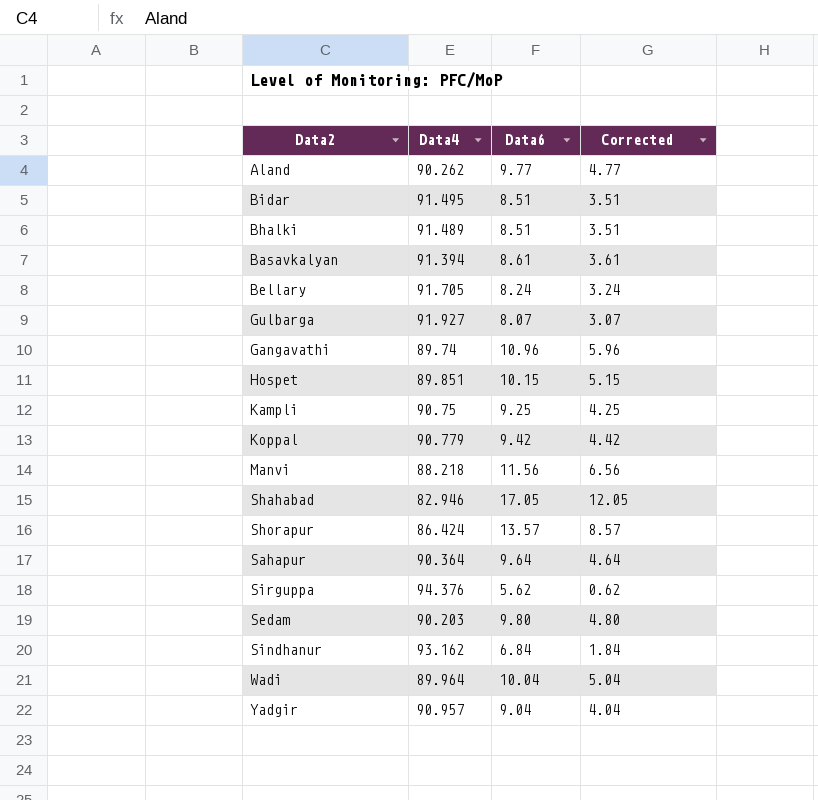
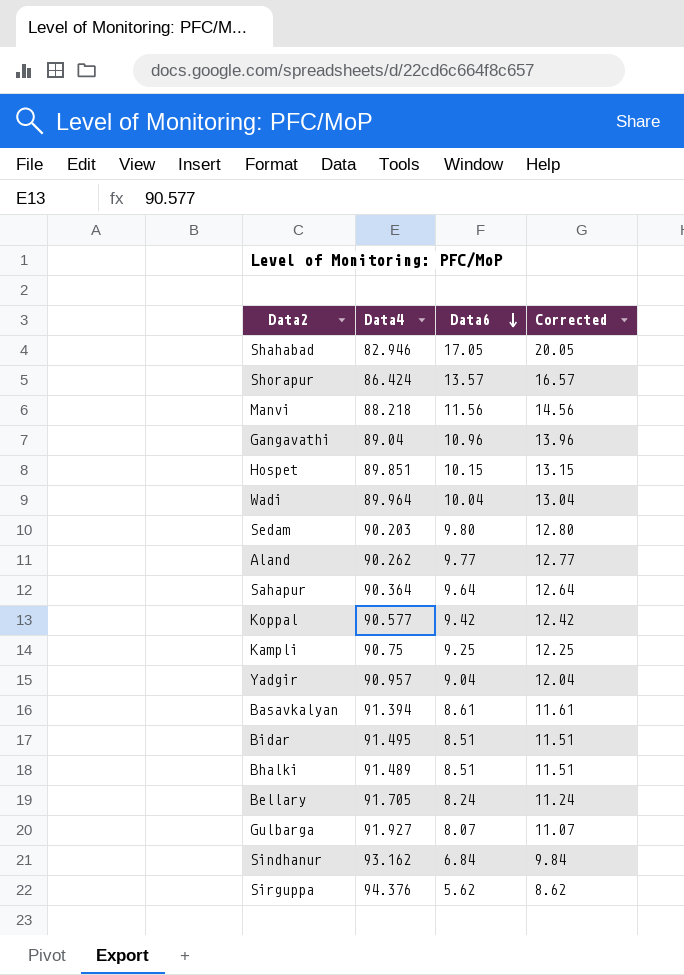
row order: none -> Data6 descending
column Corrected | formula: [Data6] - 5 -> [Data6] + 3
Gangavathi | Data4: 89.74 -> 89.04
Koppal | Data4: 90.779 -> 90.577

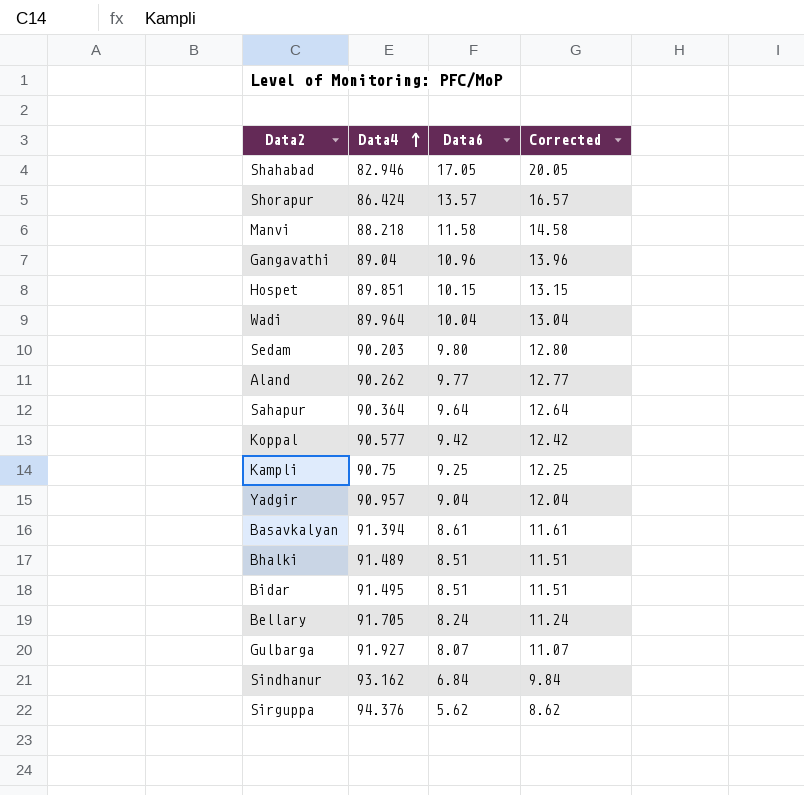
row order: Data6 descending -> Data4 ascending
Manvi | Data6: 11.56 -> 11.58
Manvi | Corrected: 14.56 -> 14.58

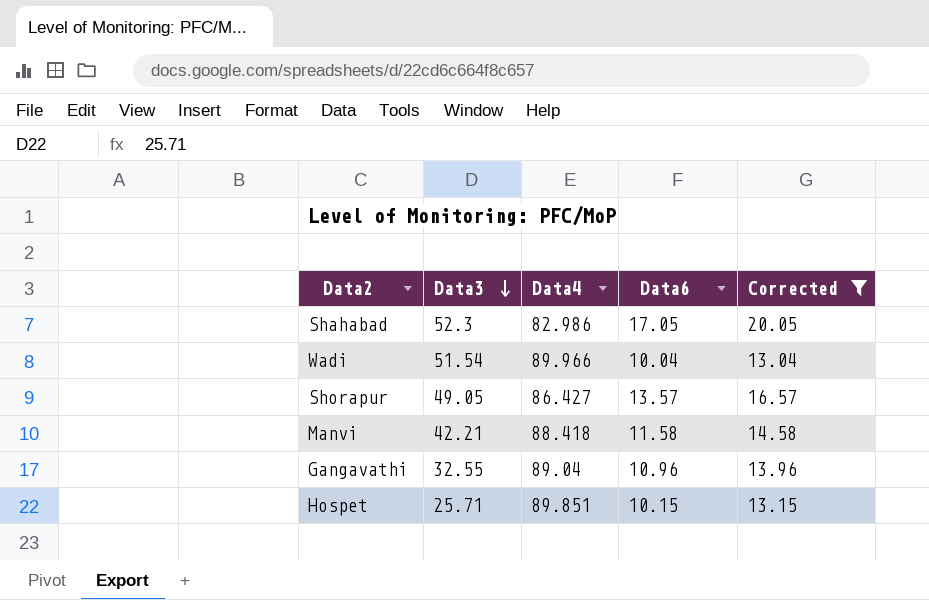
filter: none -> Corrected >= 13.04
row order: Data4 ascending -> Data3 descending
column Data3 | position: none -> 2
Shahabad | Data4: 82.946 -> 82.986
Wadi | Data4: 89.964 -> 89.966
Shorapur | Data4: 86.424 -> 86.427
Manvi | Data4: 88.218 -> 88.418

